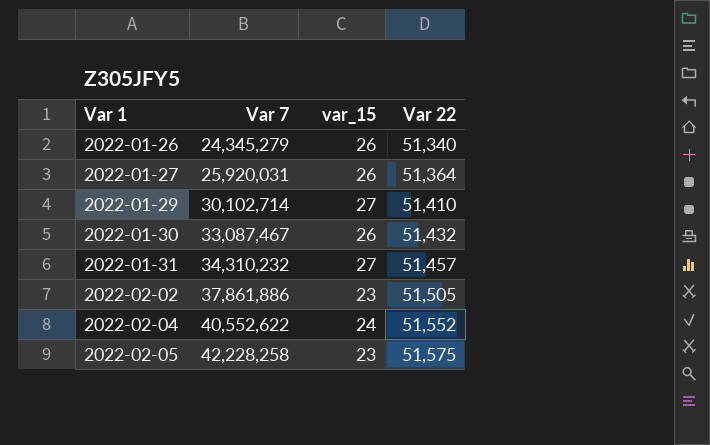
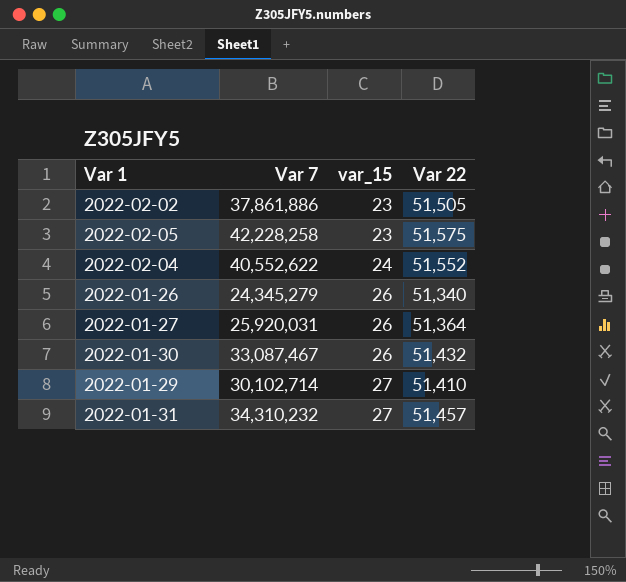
row order: Var 1 ascending -> var_15 ascending

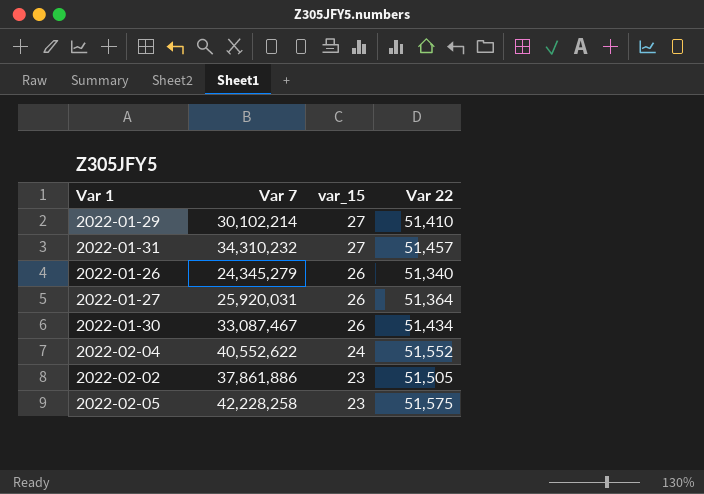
row order: var_15 ascending -> var_15 descending
2022-01-29 | Var 7: 30,102,714 -> 30,102,214
2022-01-30 | Var 22: 51,432 -> 51,434

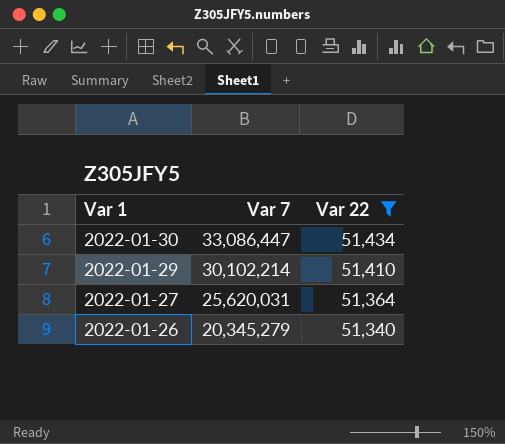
filter: none -> Var 22 <= 51,434
row order: var_15 descending -> Var 1 descending
column var_15 | position: 3 -> none
2022-01-30 | Var 7: 33,087,467 -> 33,086,447
2022-01-27 | Var 7: 25,920,031 -> 25,620,031
2022-01-26 | Var 7: 24,345,279 -> 20,345,279

